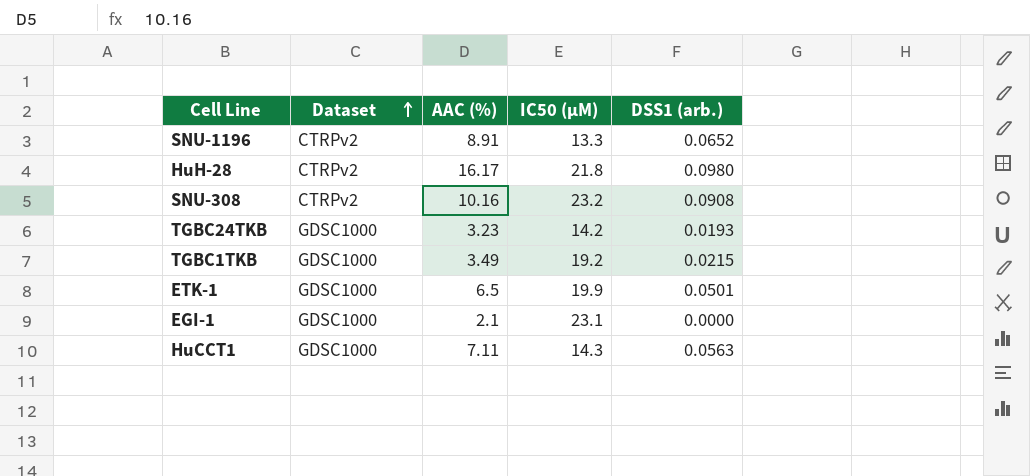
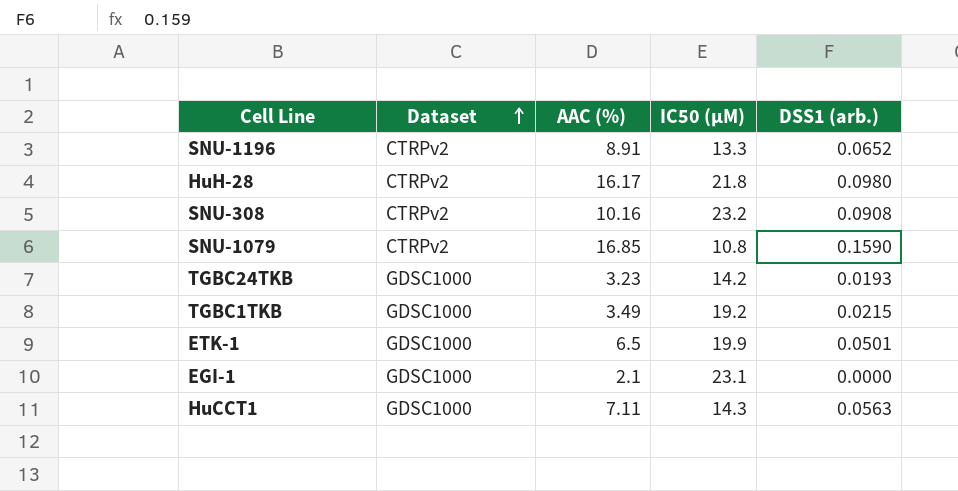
row SNU-1079: none -> CTRPv2 | 16.85 | 10.8 | 0.1590

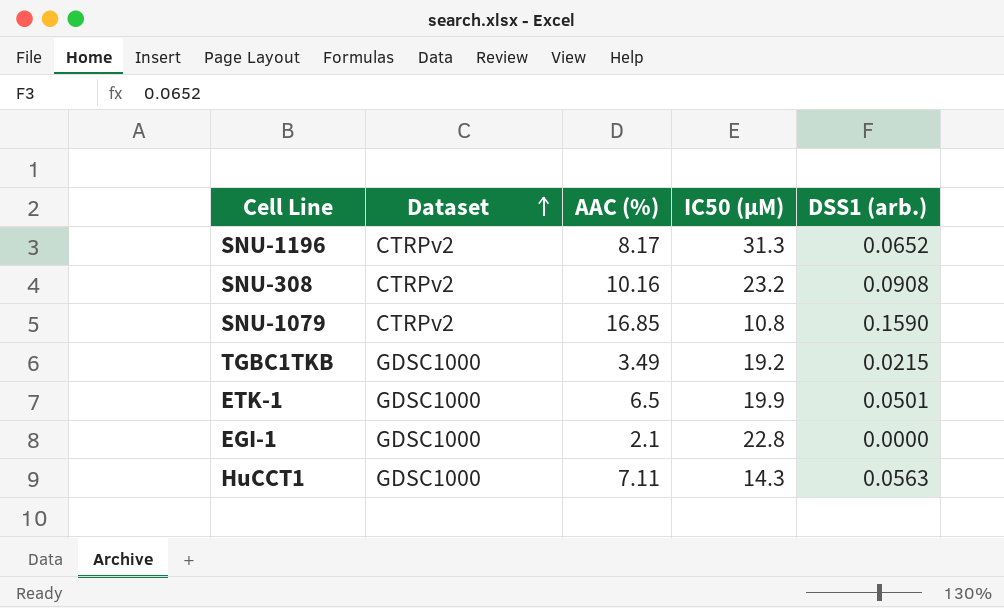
row HuH-28: CTRPv2 | 16.17 | 21.8 | 0.0980 -> none
row TGBC24TKB: GDSC1000 | 3.23 | 14.2 | 0.0193 -> none
SNU-1196 | AAC (%): 8.91 -> 8.17
SNU-1196 | IC50 (µM): 13.3 -> 31.3
EGI-1 | IC50 (µM): 23.1 -> 22.8

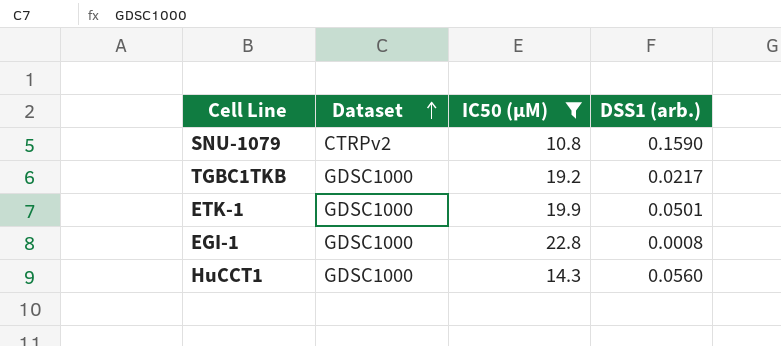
filter: none -> IC50 (µM) <= 22.8
column AAC (%) | position: 3 -> none
TGBC1TKB | DSS1 (arb.): 0.0215 -> 0.0217
EGI-1 | DSS1 (arb.): 0.0000 -> 0.0008
HuCCT1 | DSS1 (arb.): 0.0563 -> 0.0560

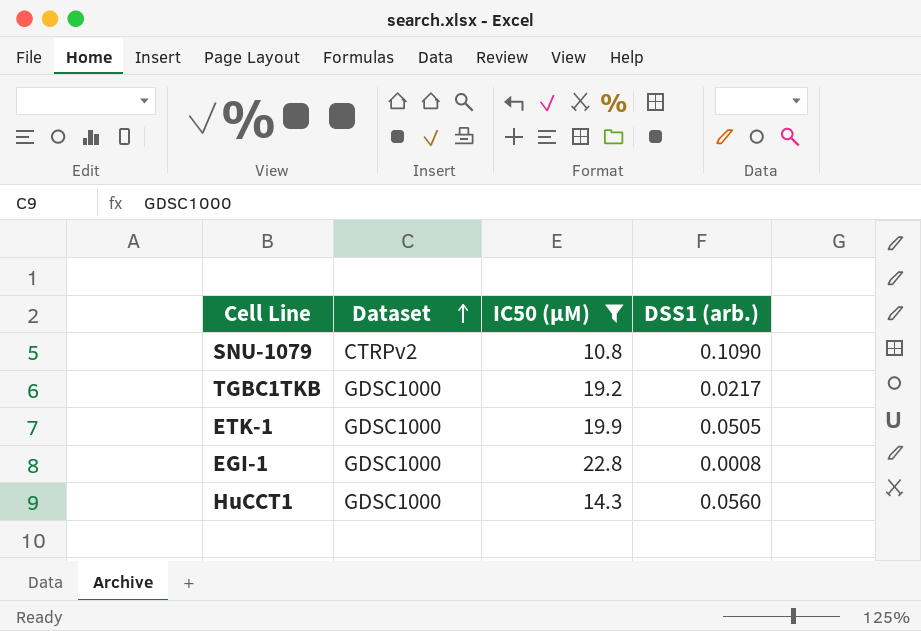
SNU-1079 | DSS1 (arb.): 0.1590 -> 0.1090
ETK-1 | DSS1 (arb.): 0.0501 -> 0.0505

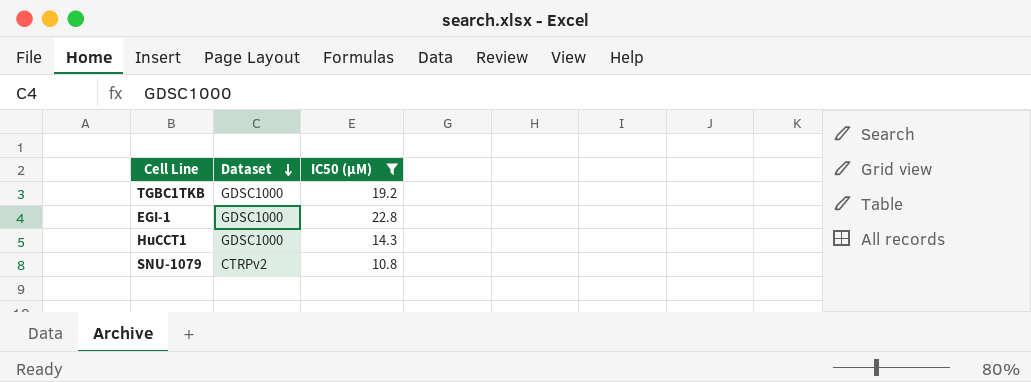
row order: Dataset ascending -> Dataset descending
column DSS1 (arb.) | position: 4 -> none
row ETK-1: GDSC1000 | 19.9 | 0.0505 -> none

